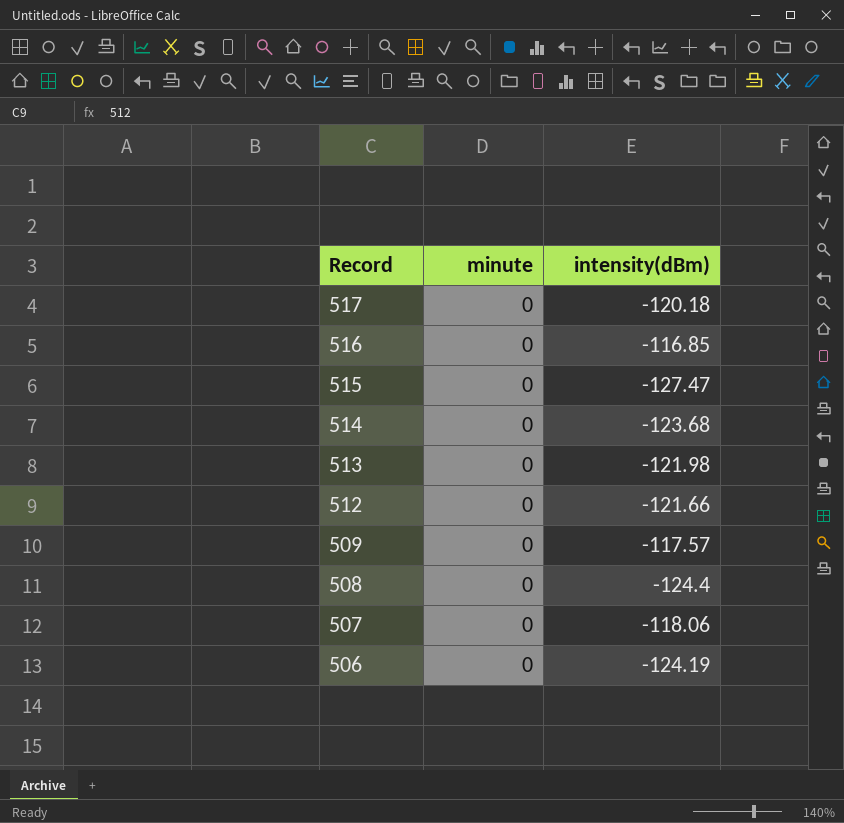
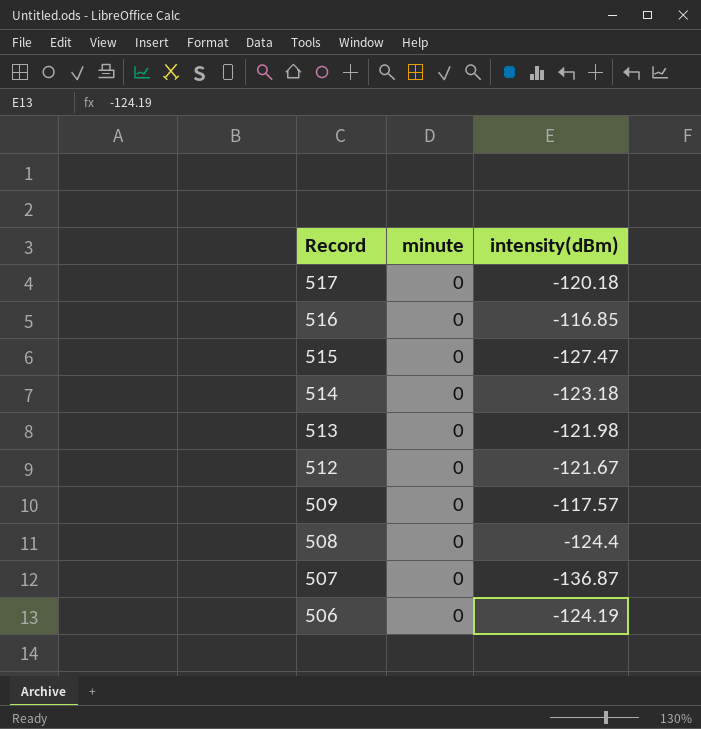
514 | intensity(dBm): -123.68 -> -123.18
512 | intensity(dBm): -121.66 -> -121.67
507 | intensity(dBm): -118.06 -> -136.87

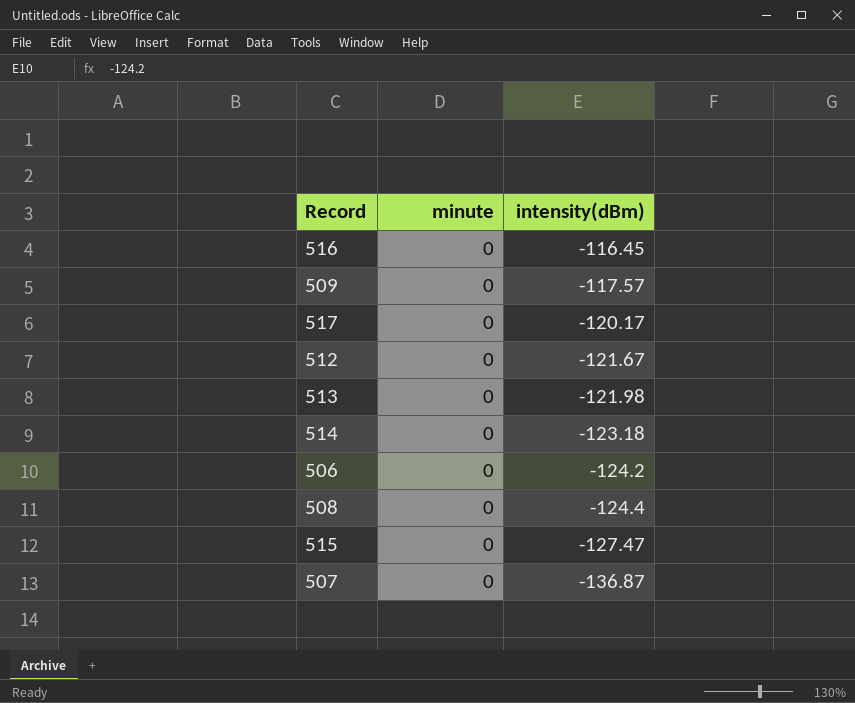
row order: Record descending -> intensity(dBm) descending
516 | intensity(dBm): -116.85 -> -116.45
517 | intensity(dBm): -120.18 -> -120.17
506 | intensity(dBm): -124.19 -> -124.2

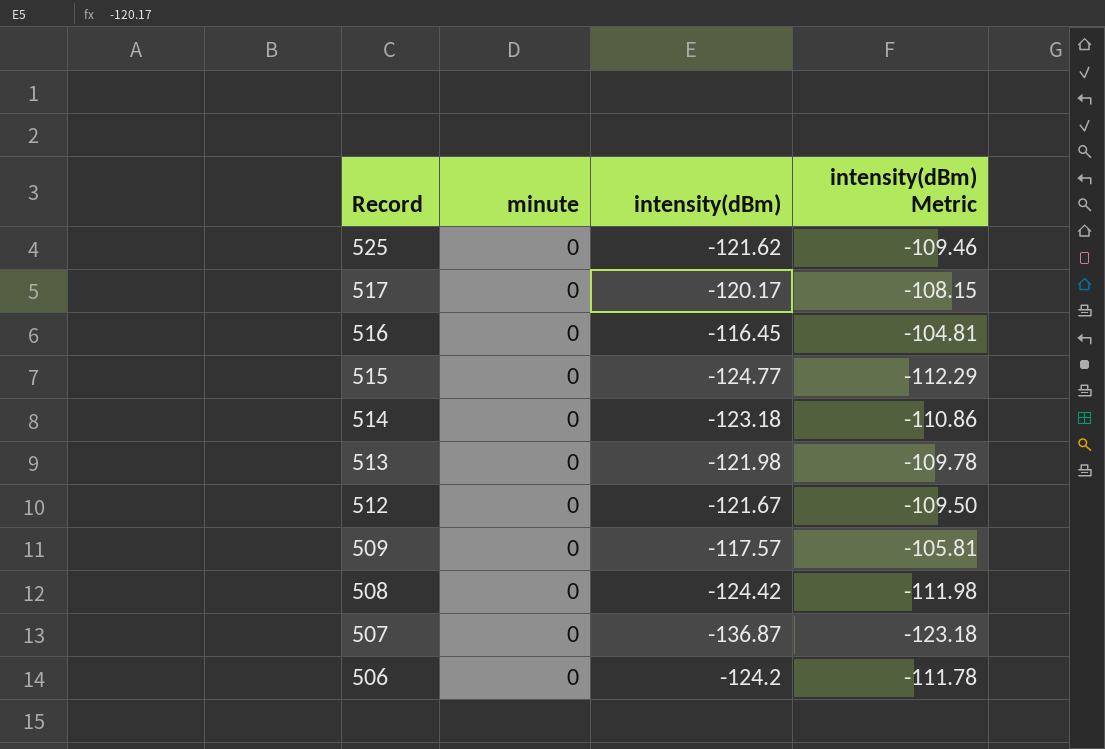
row order: intensity(dBm) descending -> Record descending
column intensity(dBm) Metric | formula: none -> [intensity(dBm)] * 0.9
row 525: none -> 0 | -121.62 | -109.46
515 | intensity(dBm): -127.47 -> -124.77
508 | intensity(dBm): -124.4 -> -124.42

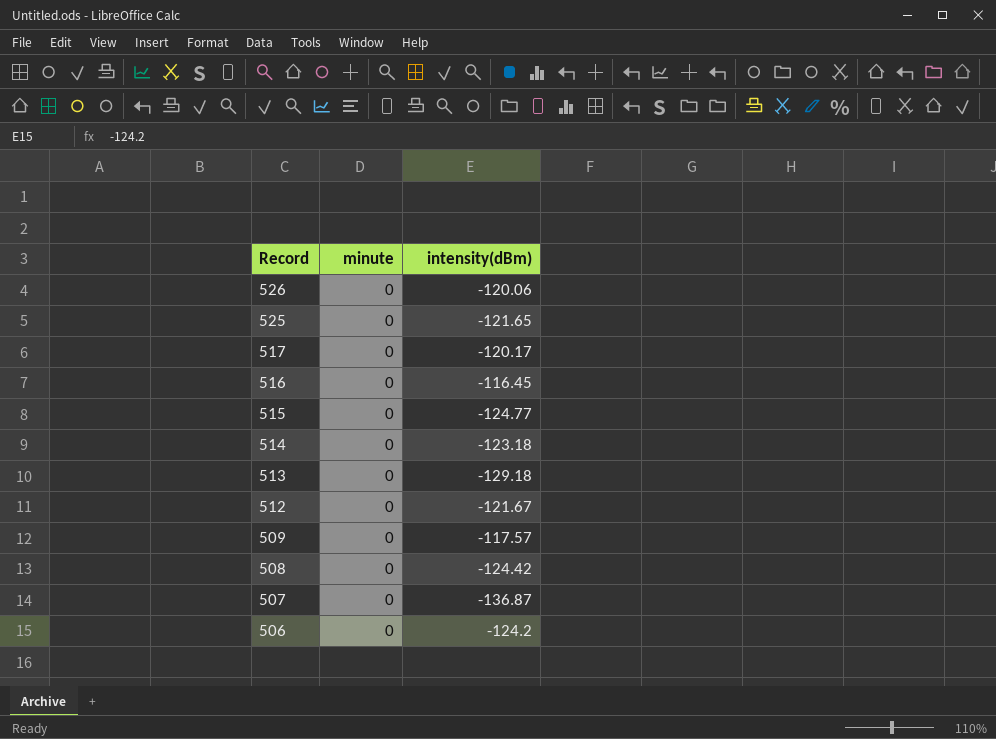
column intensity(dBm) Metric | formula: [intensity(dBm)] * 0.9 -> none
row 526: none -> 0 | -120.06
525 | intensity(dBm): -121.62 -> -121.65
513 | intensity(dBm): -121.98 -> -129.18

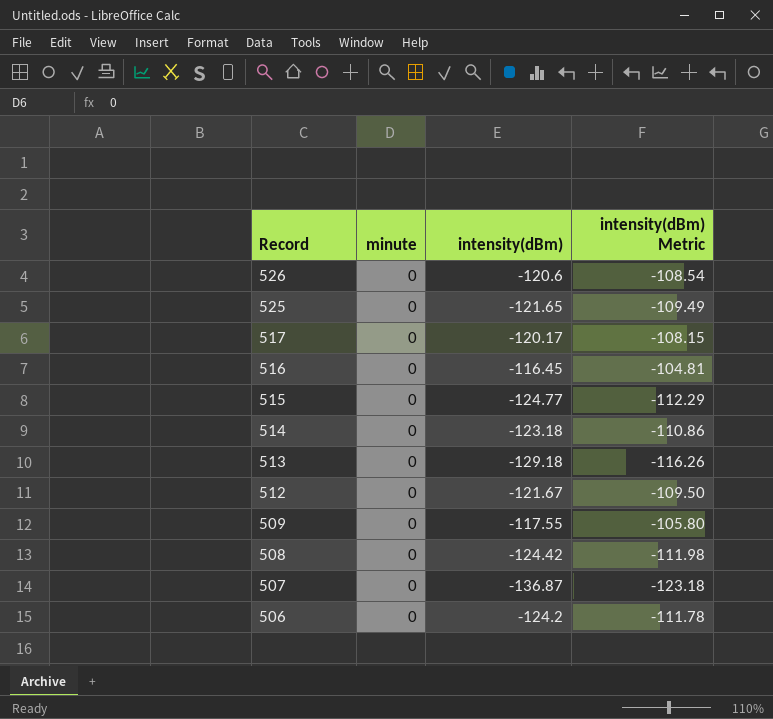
column intensity(dBm) Metric | formula: none -> [intensity(dBm)] * 0.9
526 | intensity(dBm): -120.06 -> -120.6
509 | intensity(dBm): -117.57 -> -117.55

